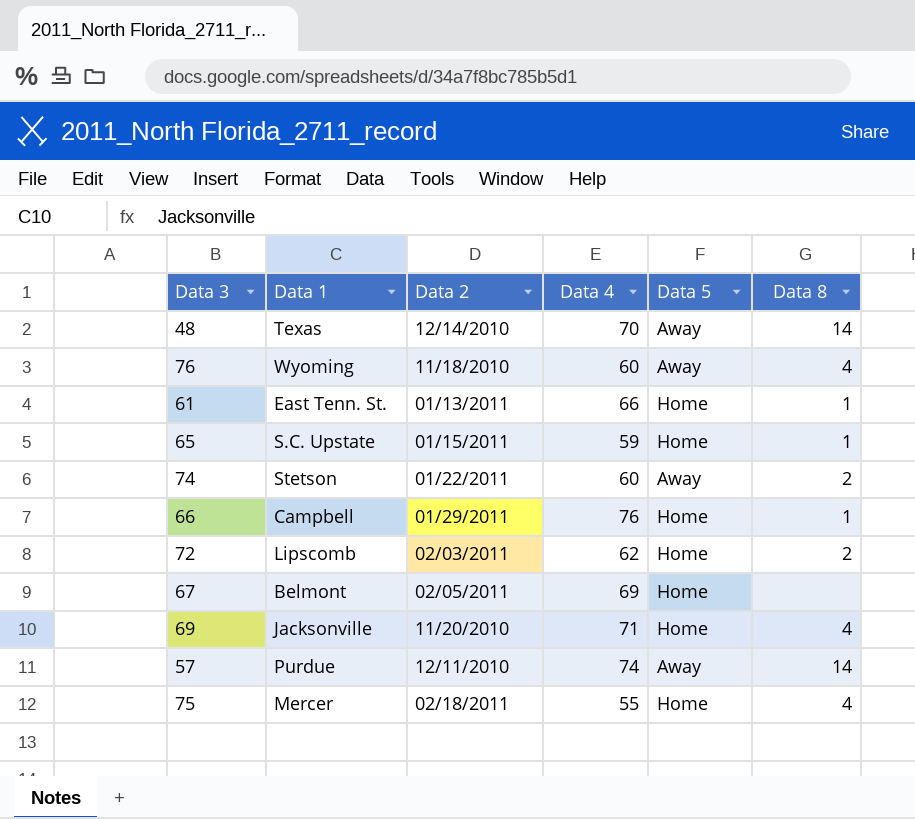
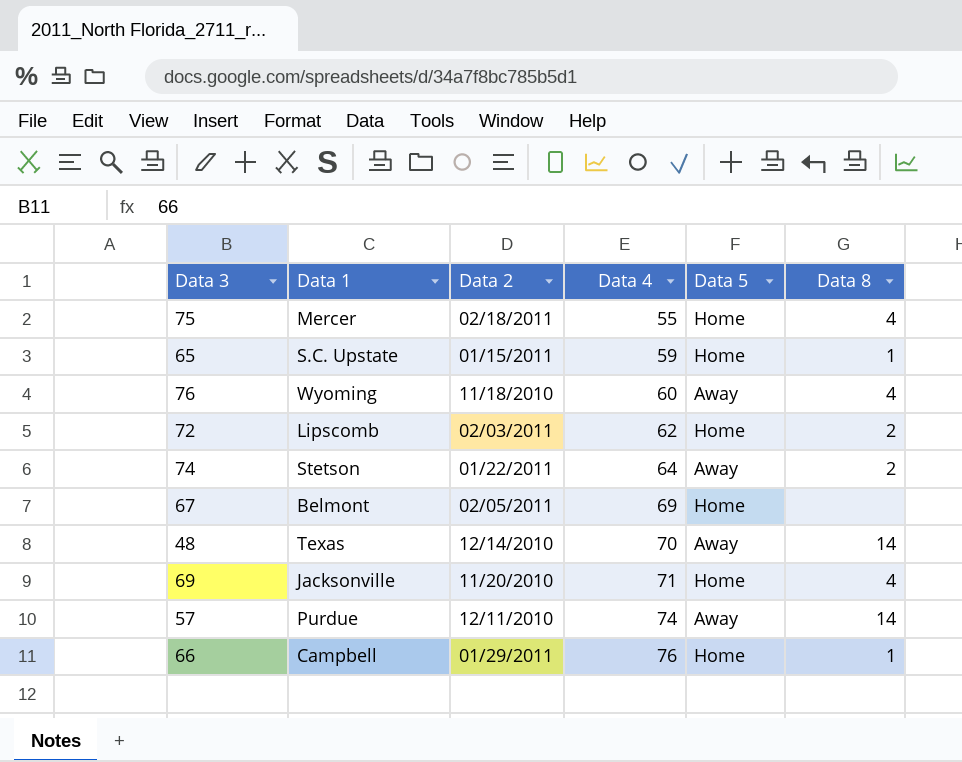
row order: none -> Data 4 ascending
row 61: East Tenn. St. | 01/13/2011 | 66 | Home | 1 -> none
74 | Data 4: 60 -> 64

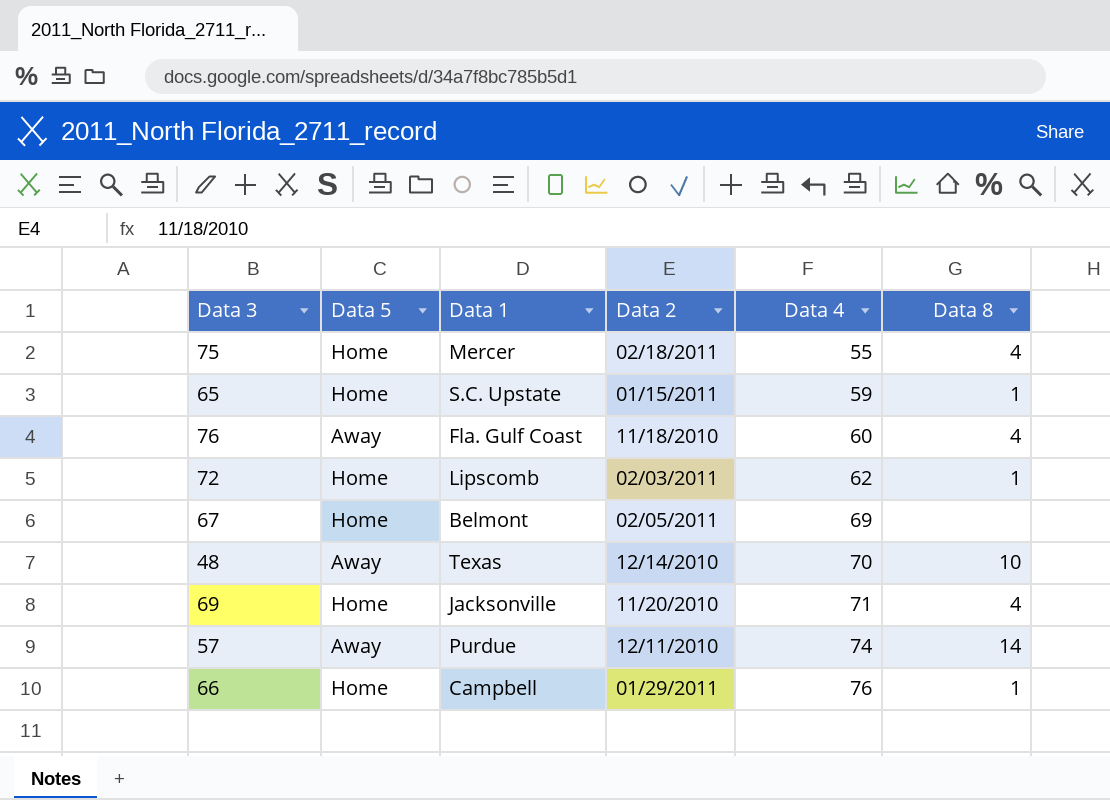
column Data 5 | position: 5 -> 2
row 74: Stetson | 01/22/2011 | 64 | Away | 2 -> none
76 | Data 1: Wyoming -> Fla. Gulf Coast
72 | Data 8: 2 -> 1
48 | Data 8: 14 -> 10

